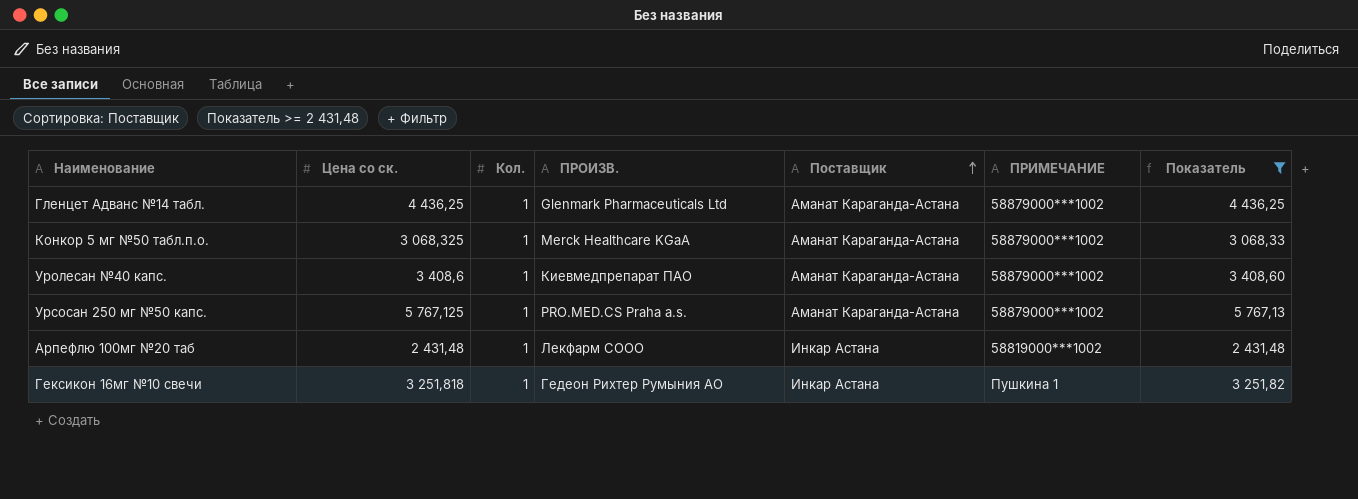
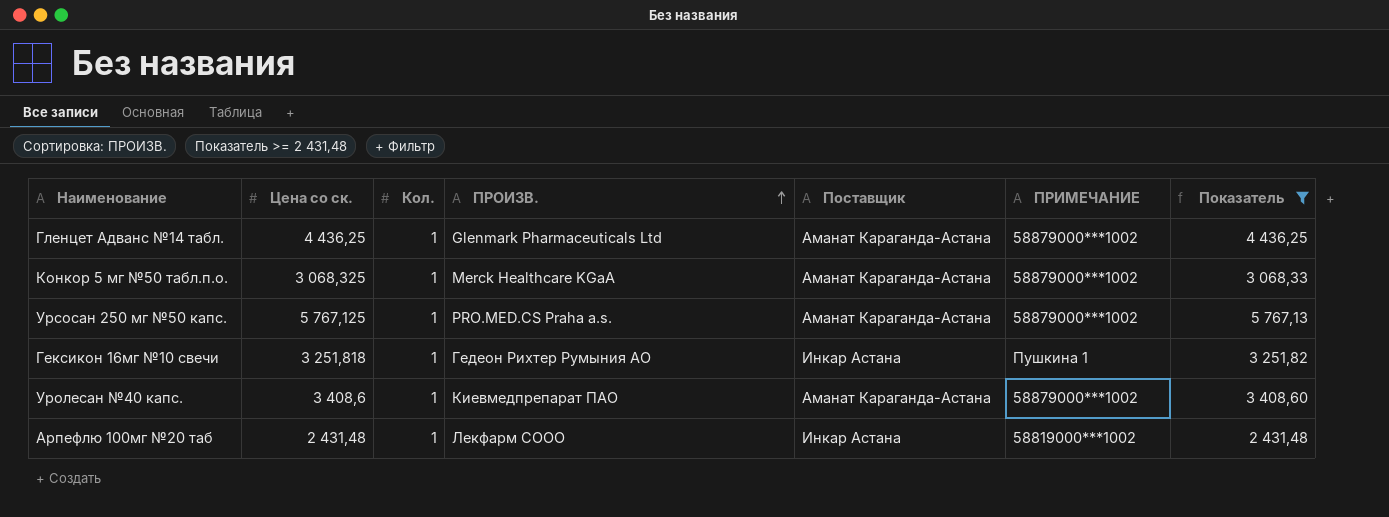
row order: Поставщик ascending -> ПРОИЗВ. ascending

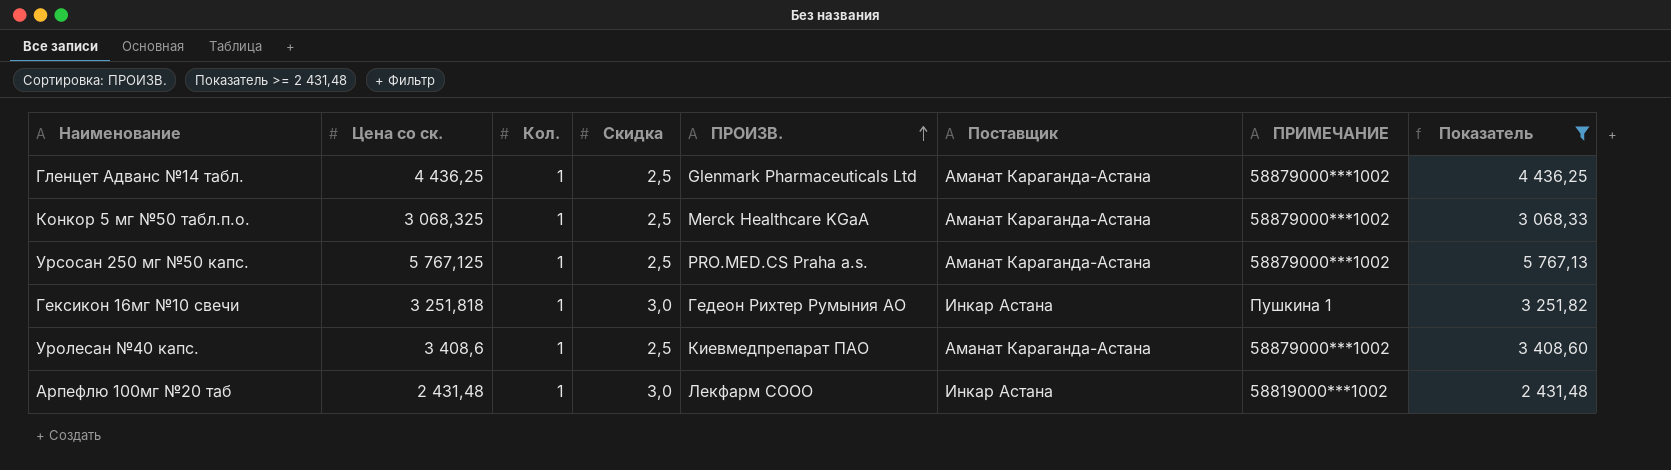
column Скидка | position: none -> 4

